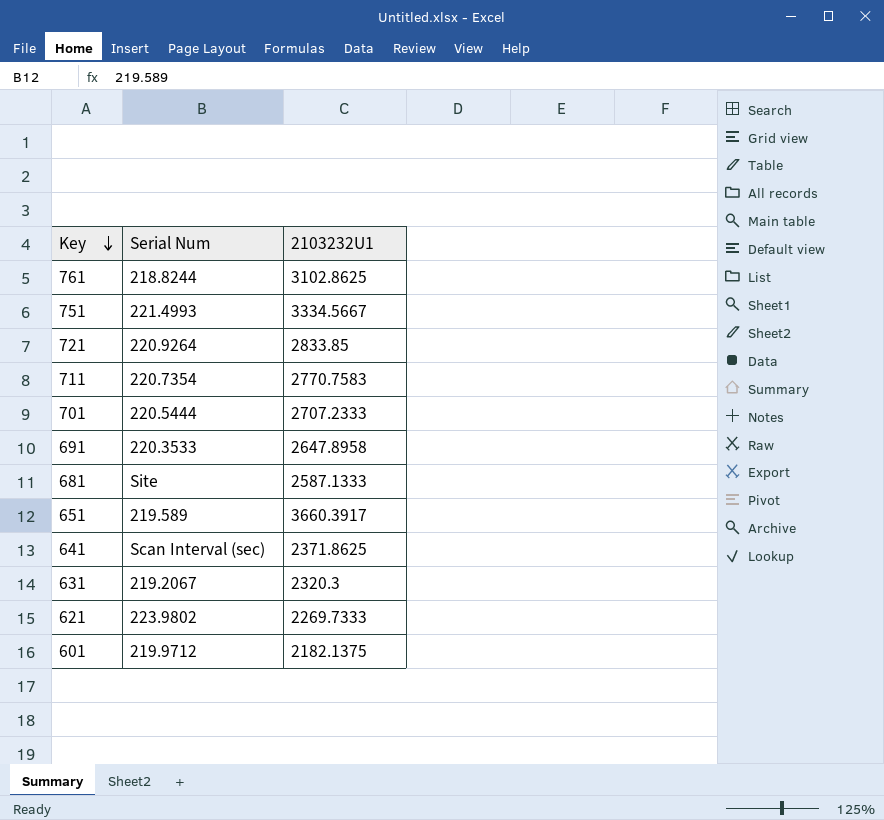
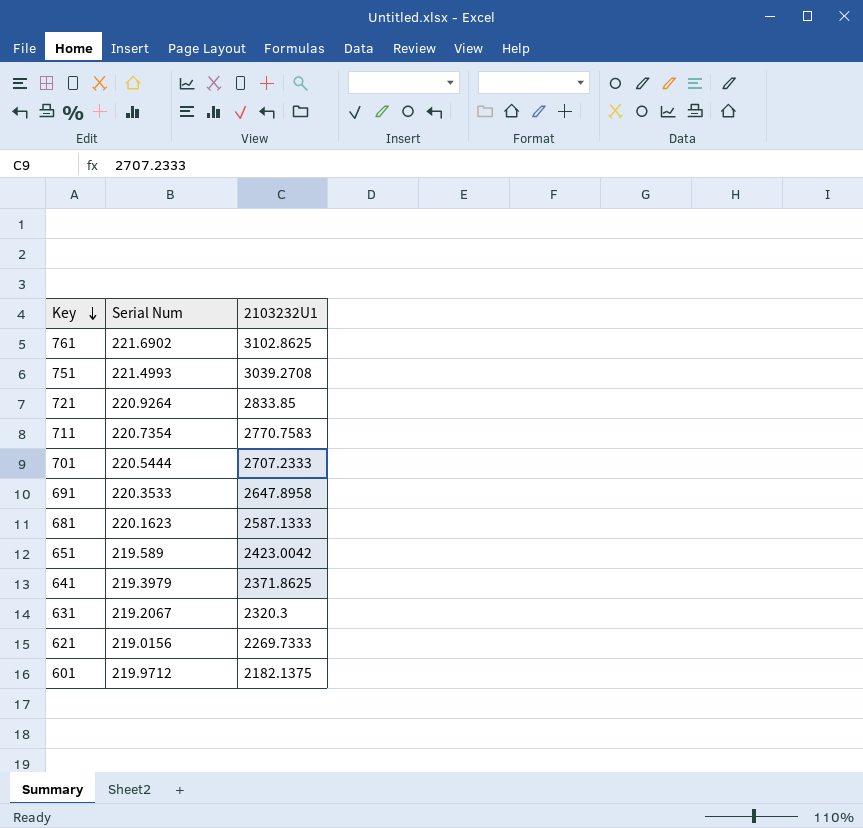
761 | Serial Num: 218.8244 -> 221.6902
751 | 2103232U1: 3334.5667 -> 3039.2708
681 | Serial Num: Site -> 220.1623
651 | 2103232U1: 3660.3917 -> 2423.0042
641 | Serial Num: Scan Interval (sec) -> 219.3979
621 | Serial Num: 223.9802 -> 219.0156

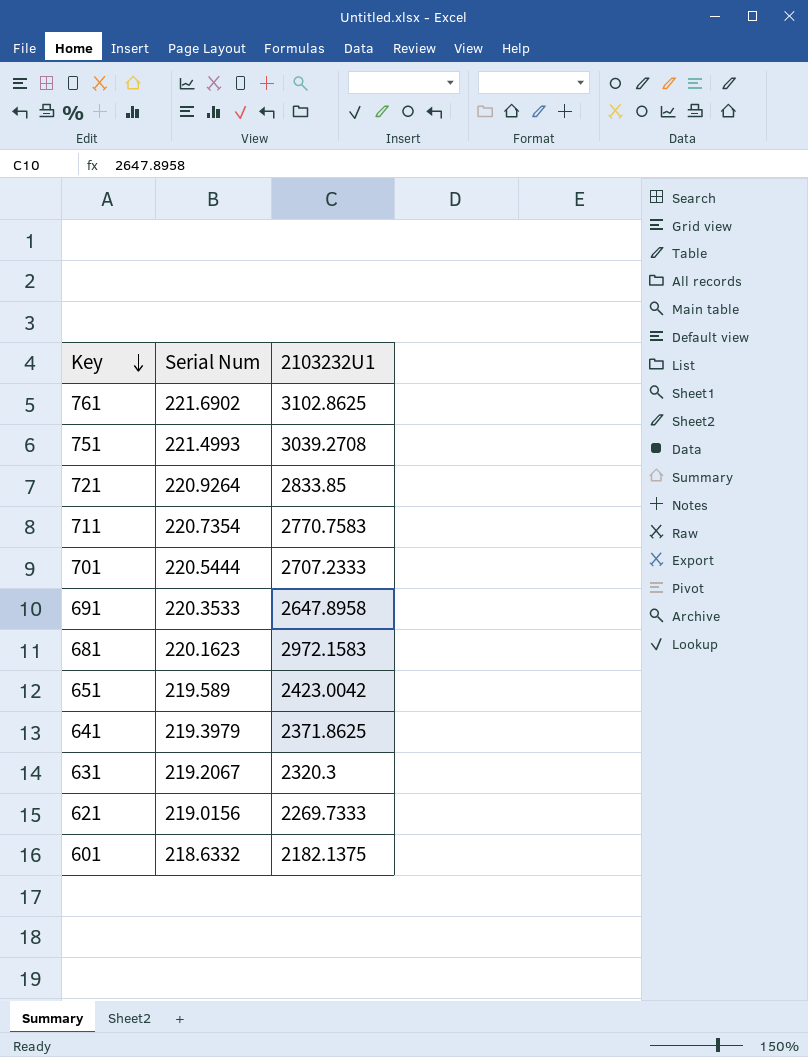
681 | 2103232U1: 2587.1333 -> 2972.1583
601 | Serial Num: 219.9712 -> 218.6332

